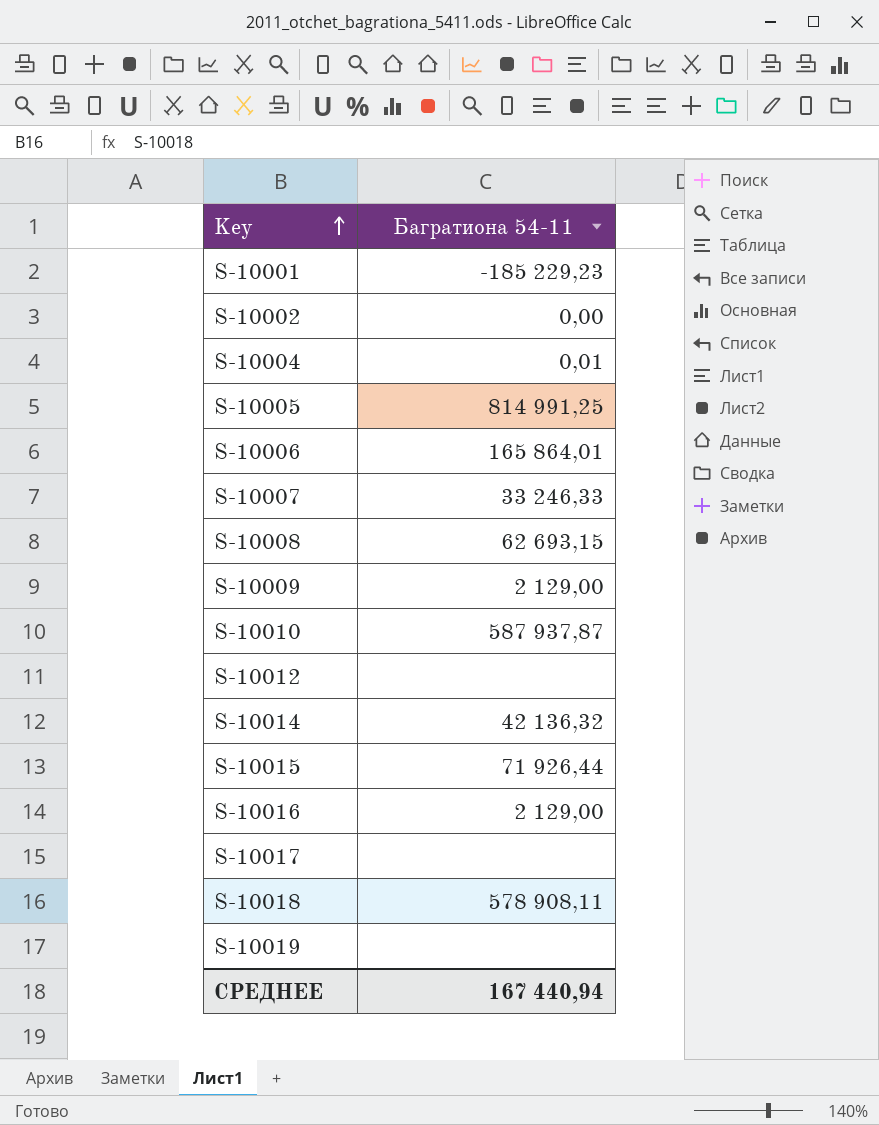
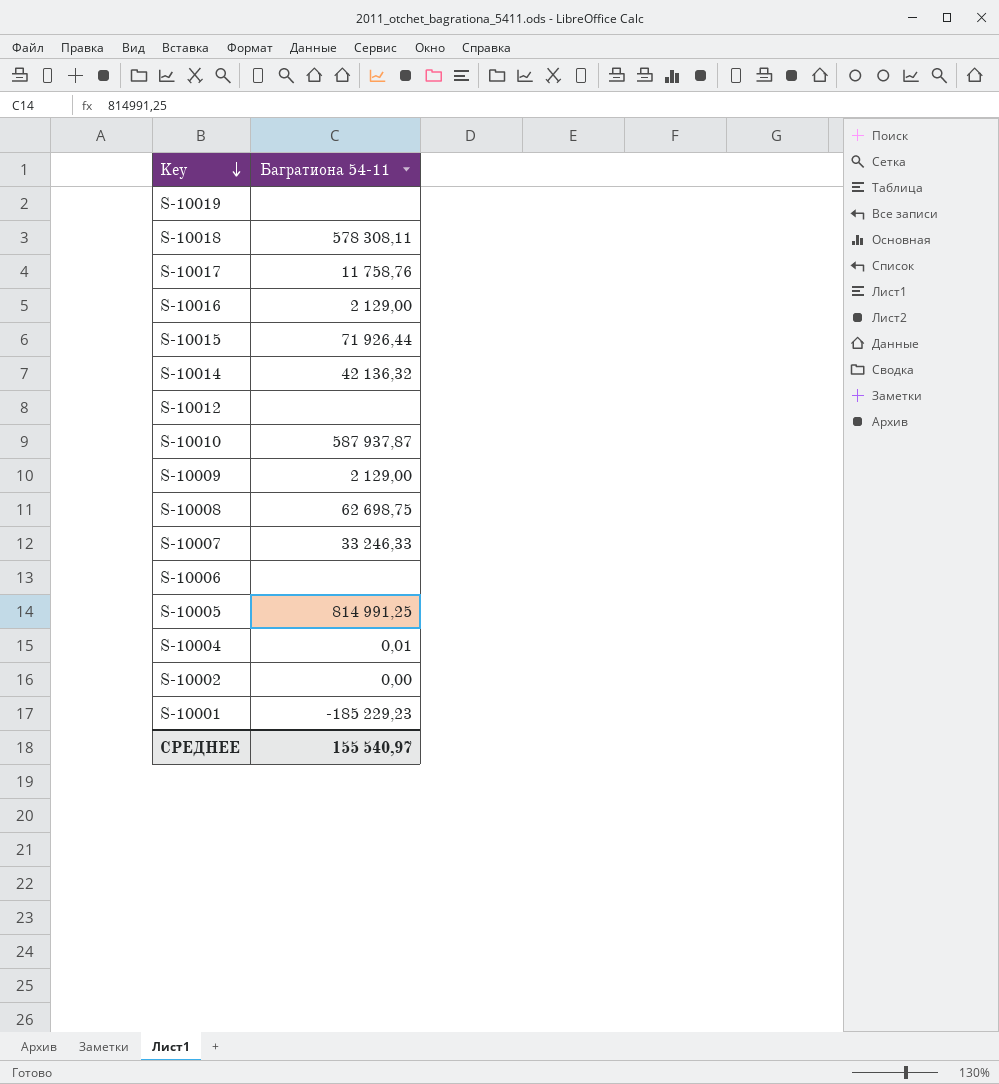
row order: Key ascending -> Key descending
S-10018 | Багратиона 54-11: 578 908,11 -> 578 308,11
S-10017 | Багратиона 54-11: none -> 11 758,76
S-10008 | Багратиона 54-11: 62 693,15 -> 62 698,75
S-10006 | Багратиона 54-11: 165 864,01 -> none
СРЕДНЕЕ | Багратиона 54-11: 167 440,94 -> 155 540,97

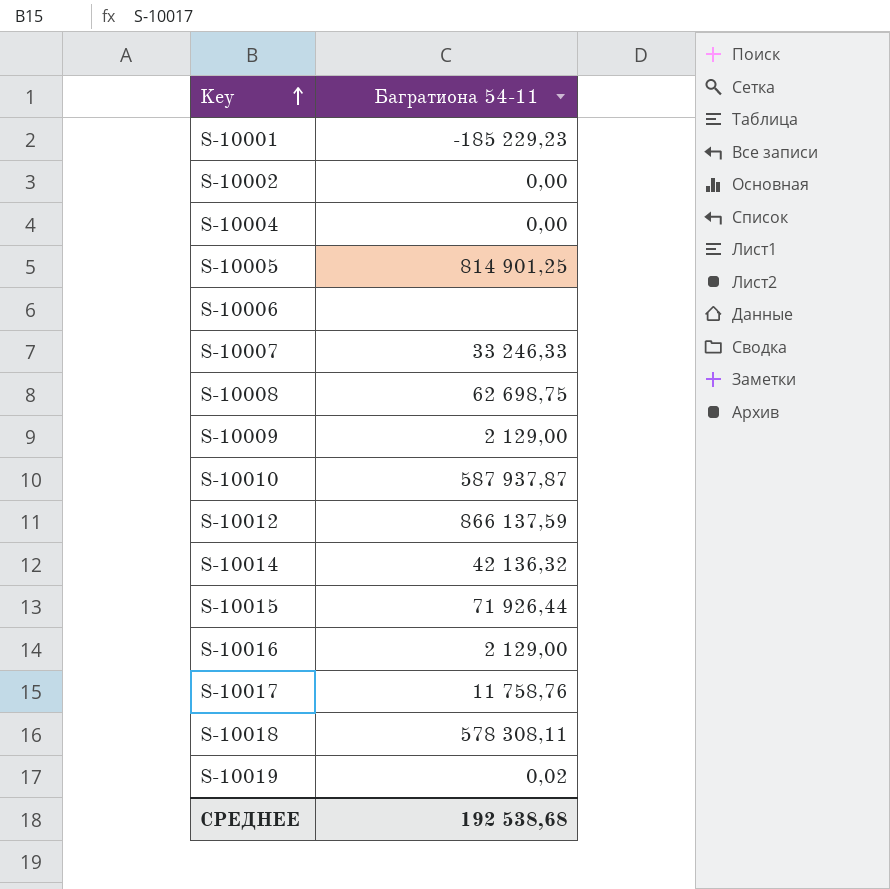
row order: Key descending -> Key ascending
S-10004 | Багратиона 54-11: 0,01 -> 0,00
S-10005 | Багратиона 54-11: 814 991,25 -> 814 901,25
S-10012 | Багратиона 54-11: none -> 866 137,59
S-10019 | Багратиона 54-11: none -> 0,02
СРЕДНЕЕ | Багратиона 54-11: 155 540,97 -> 192 538,68

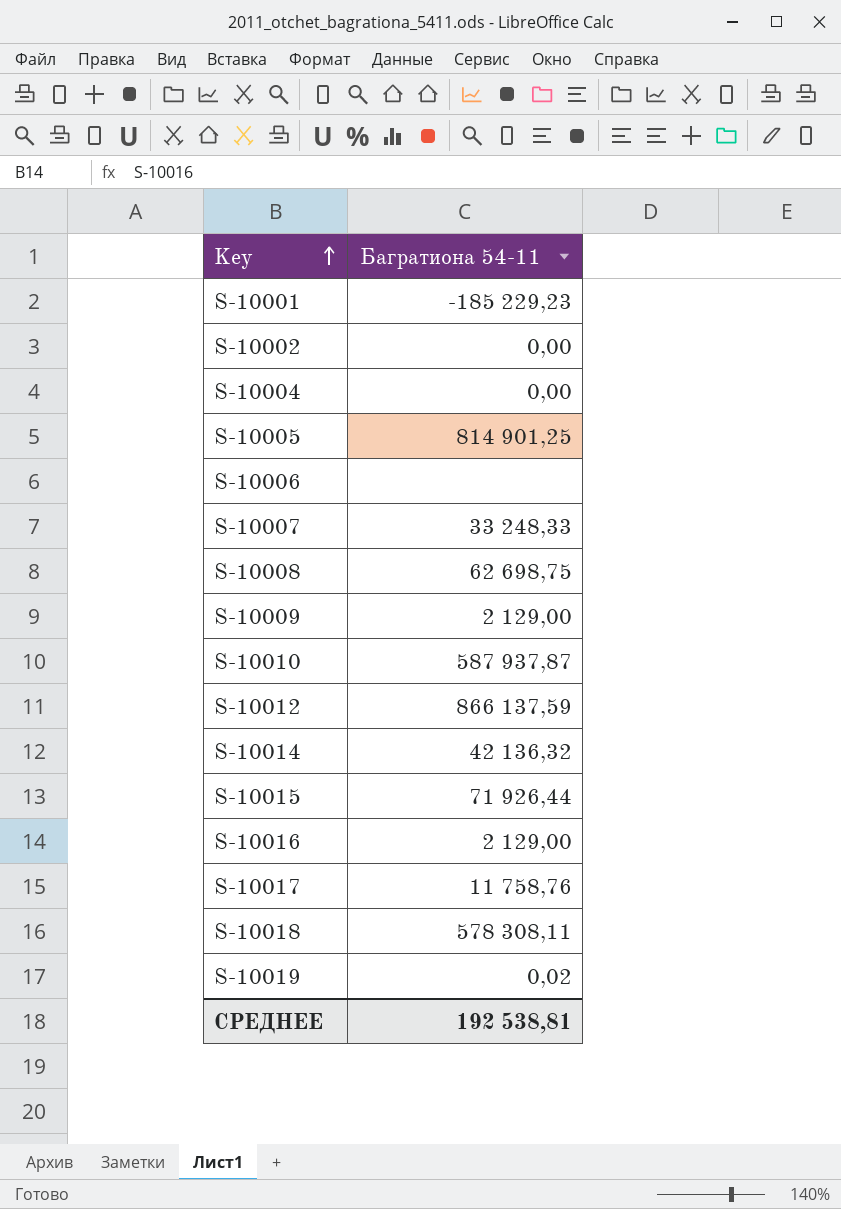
S-10007 | Багратиона 54-11: 33 246,33 -> 33 248,33
СРЕДНЕЕ | Багратиона 54-11: 192 538,68 -> 192 538,81

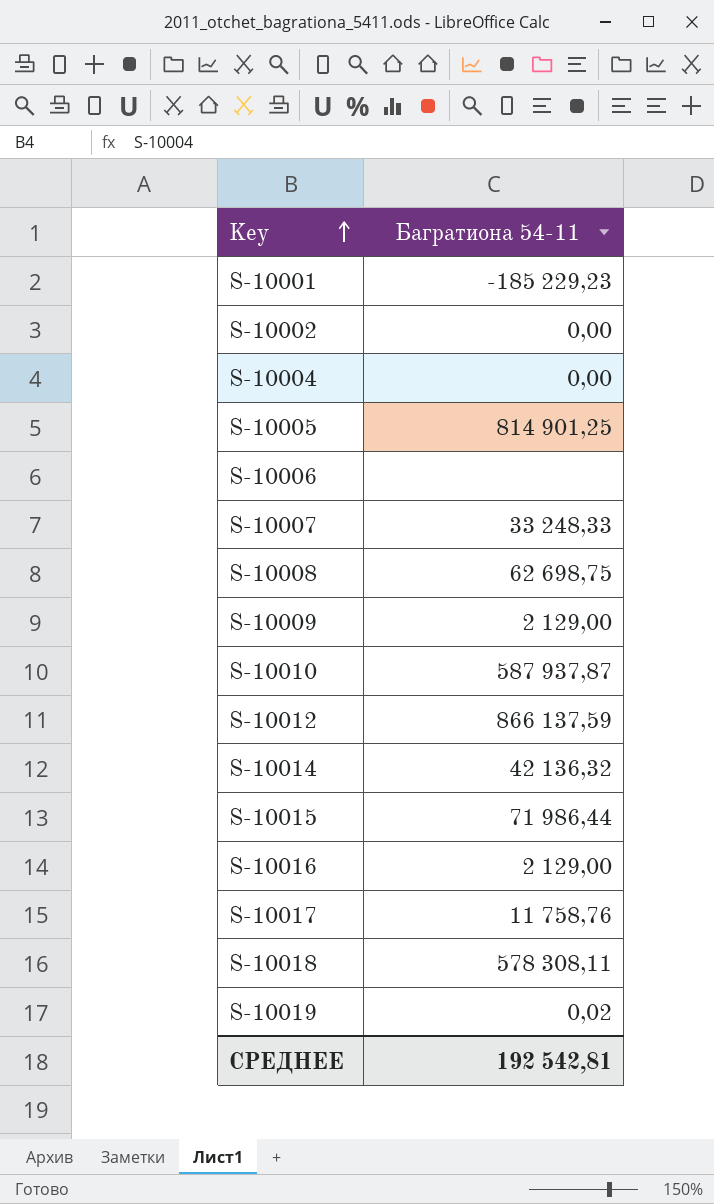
S-10015 | Багратиона 54-11: 71 926,44 -> 71 986,44
СРЕДНЕЕ | Багратиона 54-11: 192 538,81 -> 192 542,81

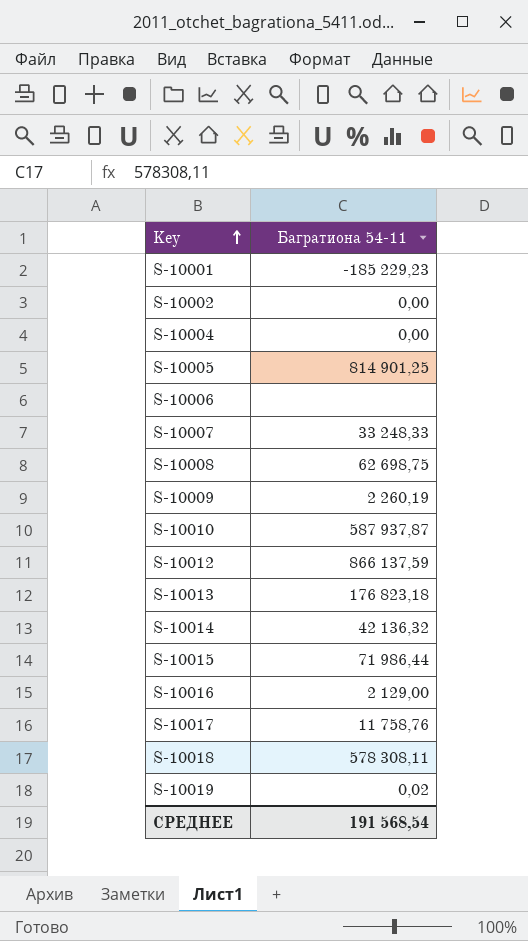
S-10009 | Багратиона 54-11: 2 129,00 -> 2 260,19
row S-10013: none -> 176 823,18
СРЕДНЕЕ | Багратиона 54-11: 192 542,81 -> 191 568,54

